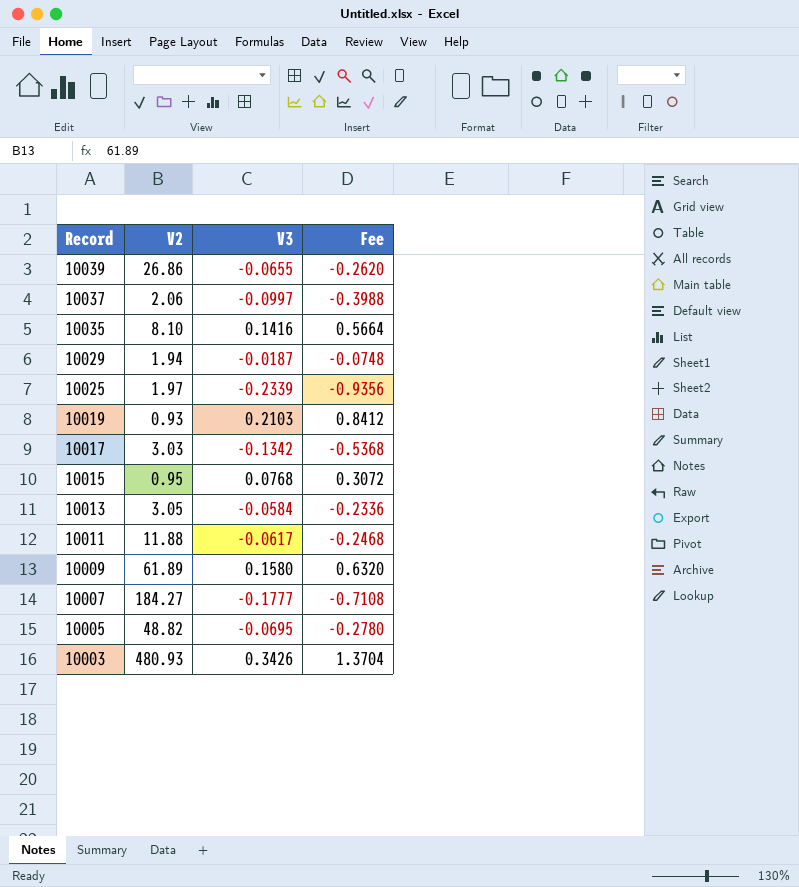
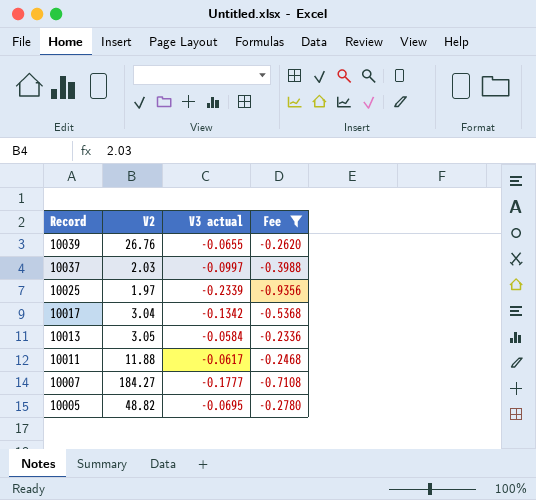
filter: none -> Fee <= -0.2336
column name: V3 -> V3 actual
10039 | V2: 26.86 -> 26.76
10037 | V2: 2.06 -> 2.03
10017 | V2: 3.03 -> 3.04

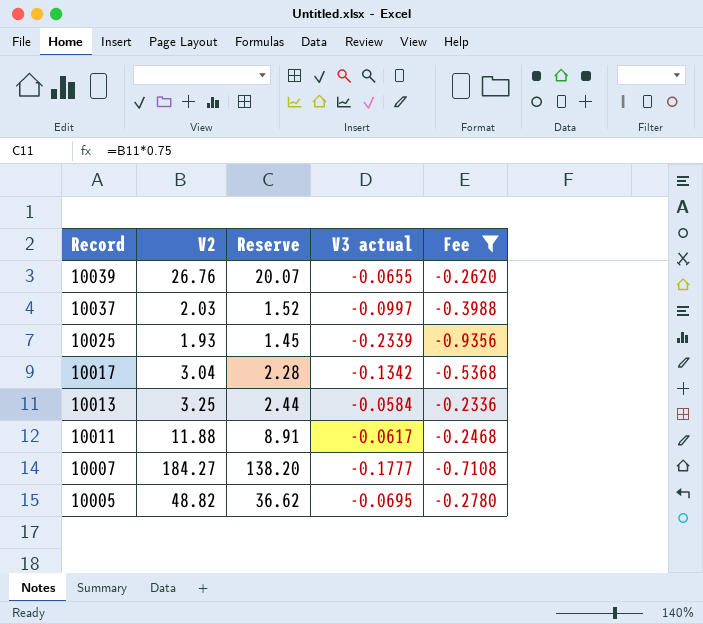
column Reserve | formula: none -> [V2] * 0.75
10025 | V2: 1.97 -> 1.93
10013 | V2: 3.05 -> 3.25

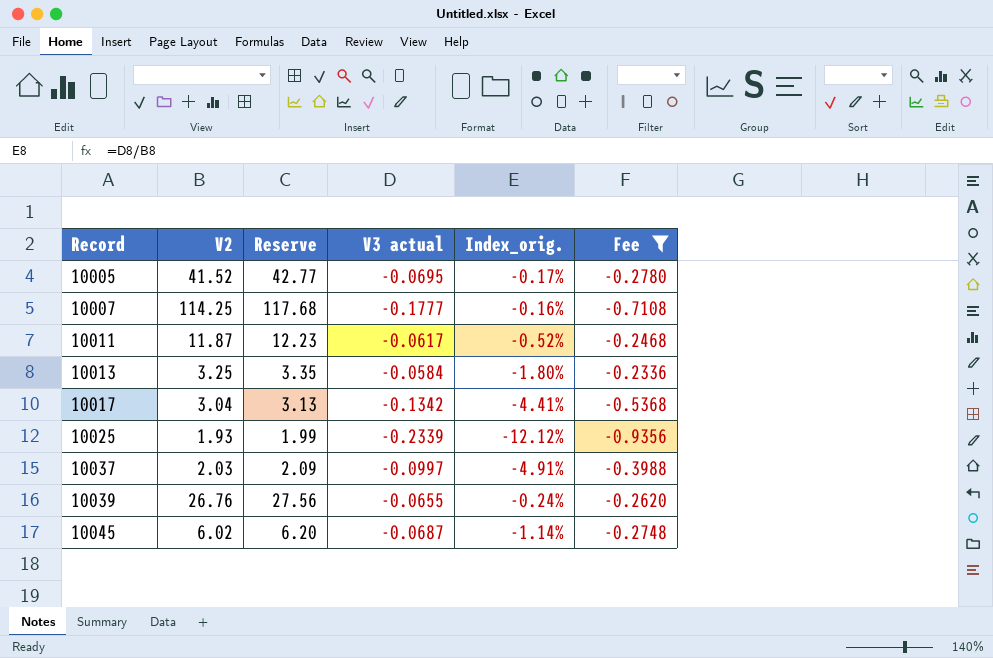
row order: Record descending -> Record ascending
column Reserve | formula: [V2] * 0.75 -> [V2] * 1.03
column Index_orig. | formula: none -> [V3 actual] / [V2]
10005 | V2: 48.82 -> 41.52
10007 | V2: 184.27 -> 114.25
10011 | V2: 11.88 -> 11.87
row 10045: none -> 6.02 | 6.20 | -0.0687 | -1.14% | -0.2748

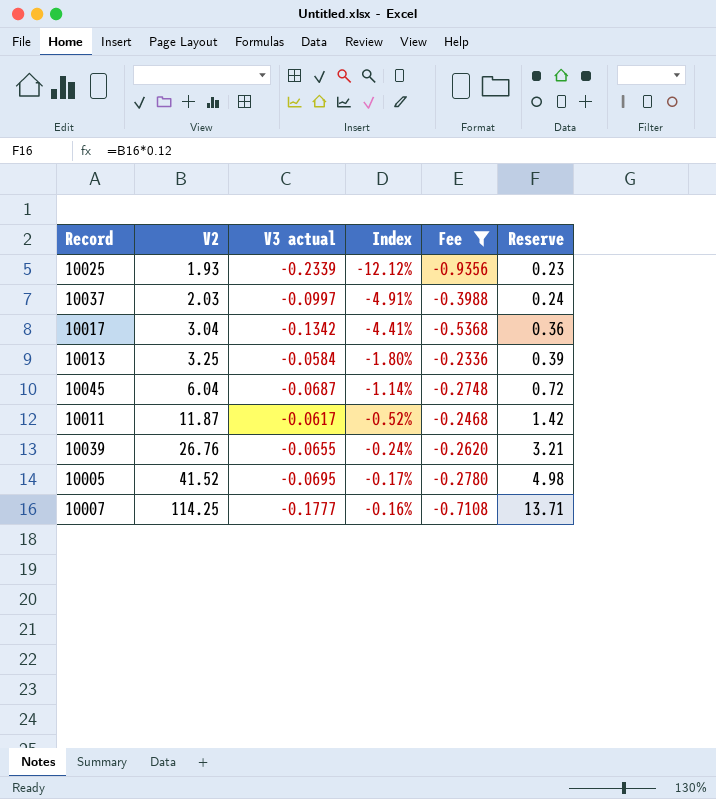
row order: Record ascending -> V2 ascending
column name: Index_orig. -> Index
column Reserve | formula: [V2] * 1.03 -> [V2] * 0.12
column Reserve | position: 3 -> 6
10045 | V2: 6.02 -> 6.04

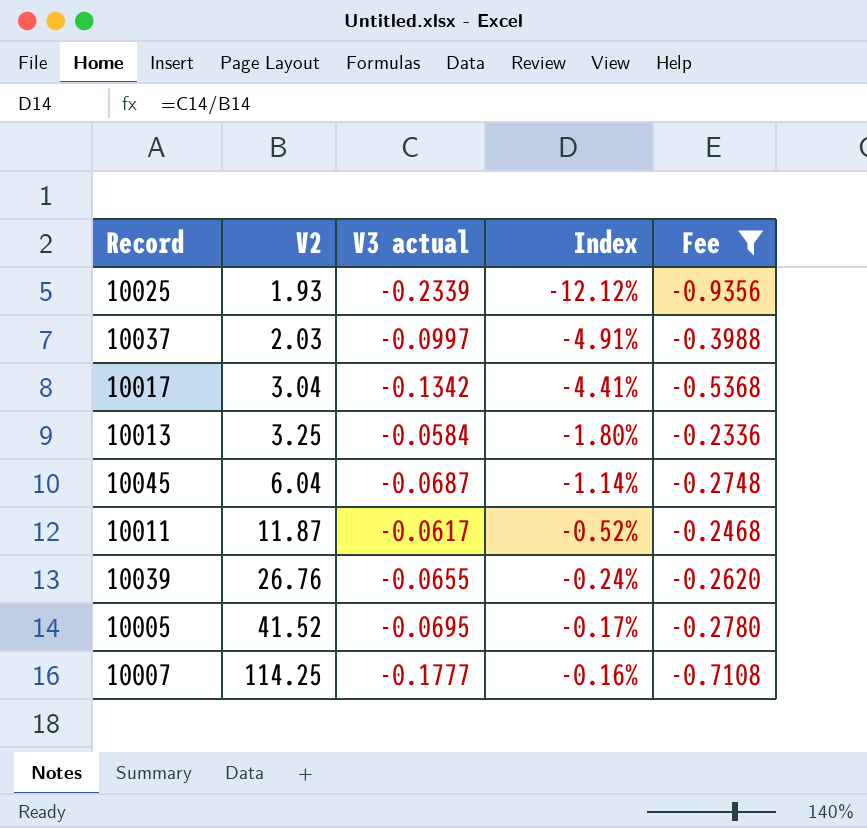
column Reserve | formula: [V2] * 0.12 -> none

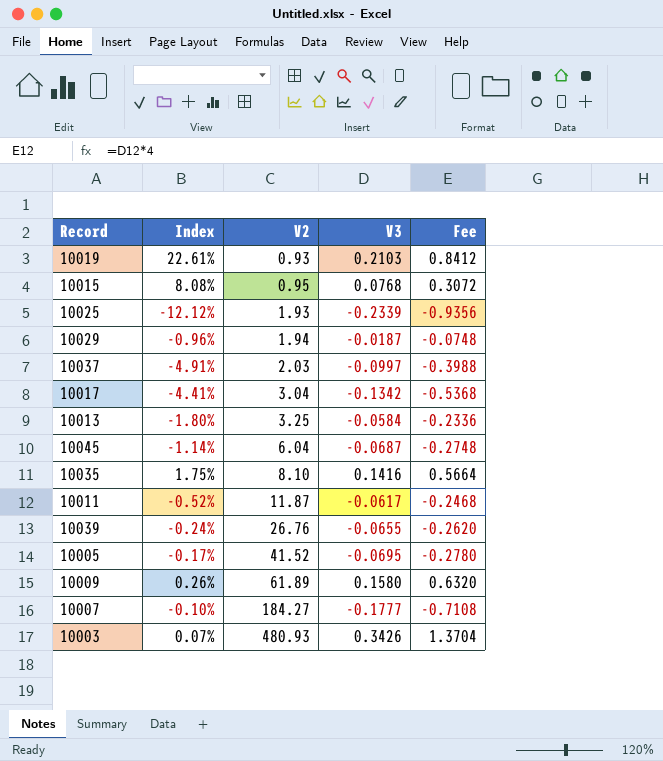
filter: Fee <= -0.2336 -> none
column Index | position: 4 -> 2
column name: V3 actual -> V3
10007 | Index: -0.16% -> -0.10%
10007 | V2: 114.25 -> 184.27

